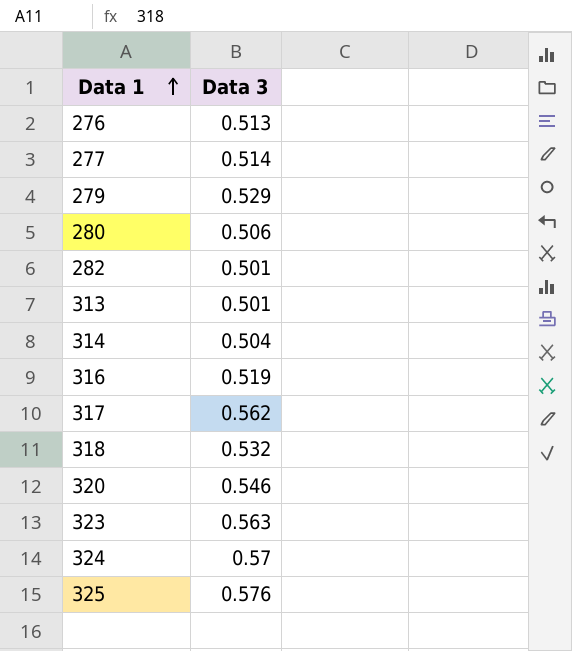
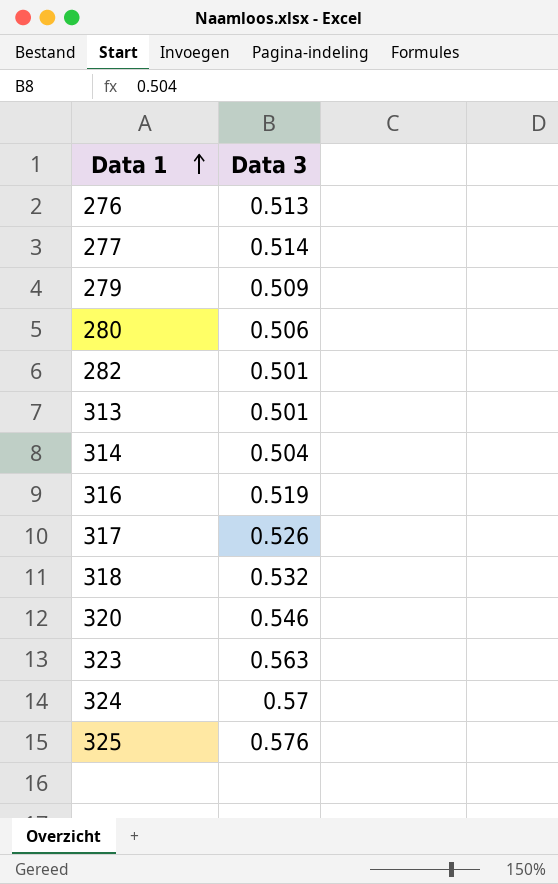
279 | Data 3: 0.529 -> 0.509
317 | Data 3: 0.562 -> 0.526

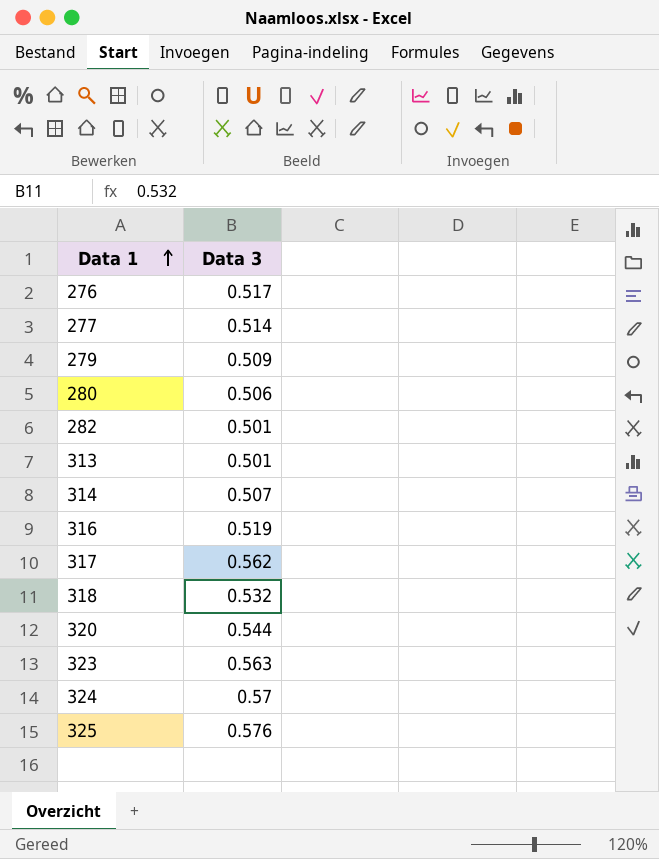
276 | Data 3: 0.513 -> 0.517
314 | Data 3: 0.504 -> 0.507
317 | Data 3: 0.526 -> 0.562
320 | Data 3: 0.546 -> 0.544

